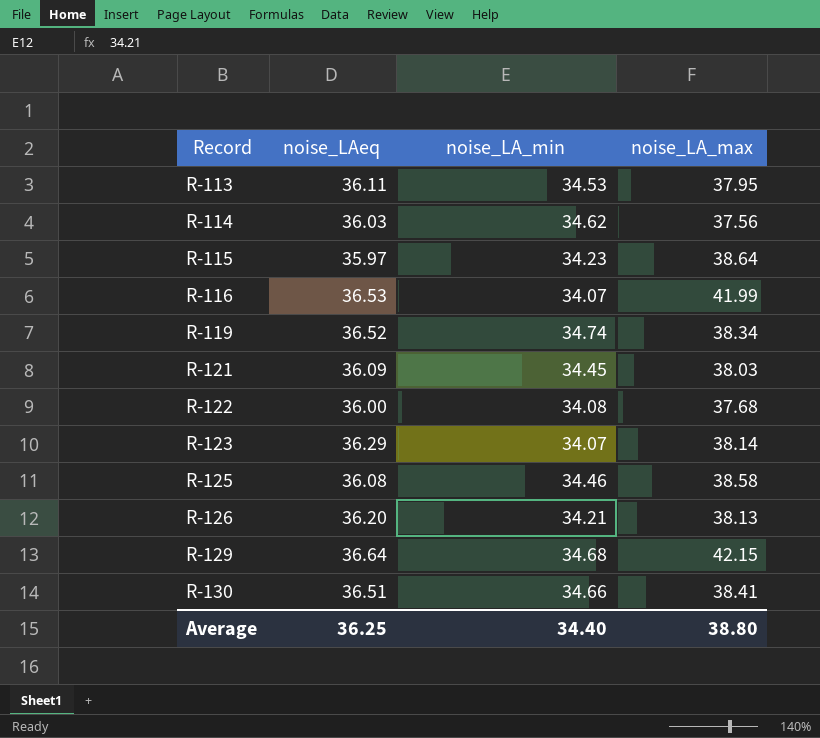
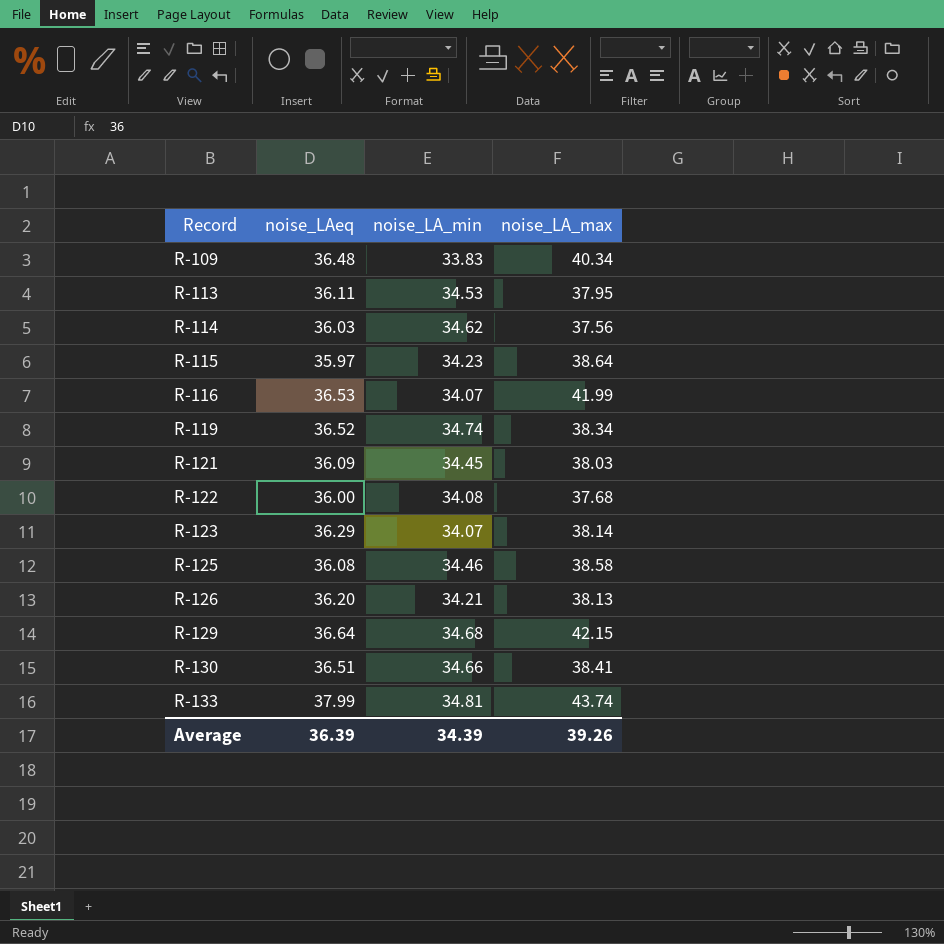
row R-109: none -> 36.48 | 33.83 | 40.34
row R-133: none -> 37.99 | 34.81 | 43.74
Average | noise_LAeq: 36.25 -> 36.39
Average | noise_LA_min: 34.40 -> 34.39
Average | noise_LA_max: 38.80 -> 39.26

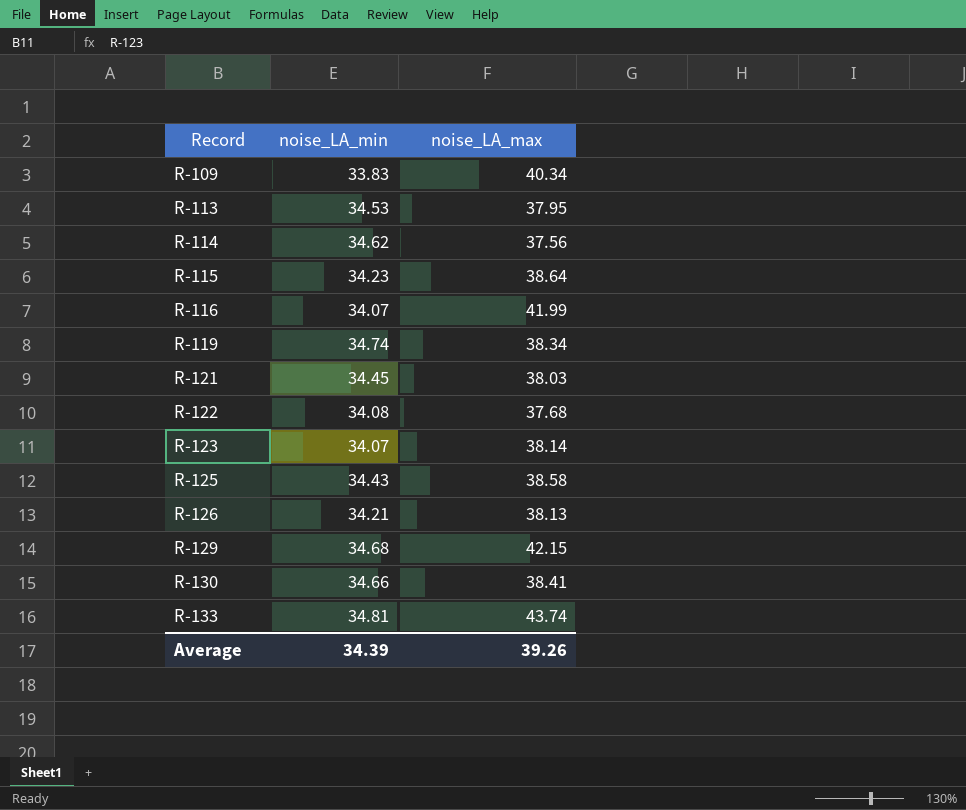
column noise_LAeq | position: 2 -> none
R-125 | noise_LA_min: 34.46 -> 34.43

